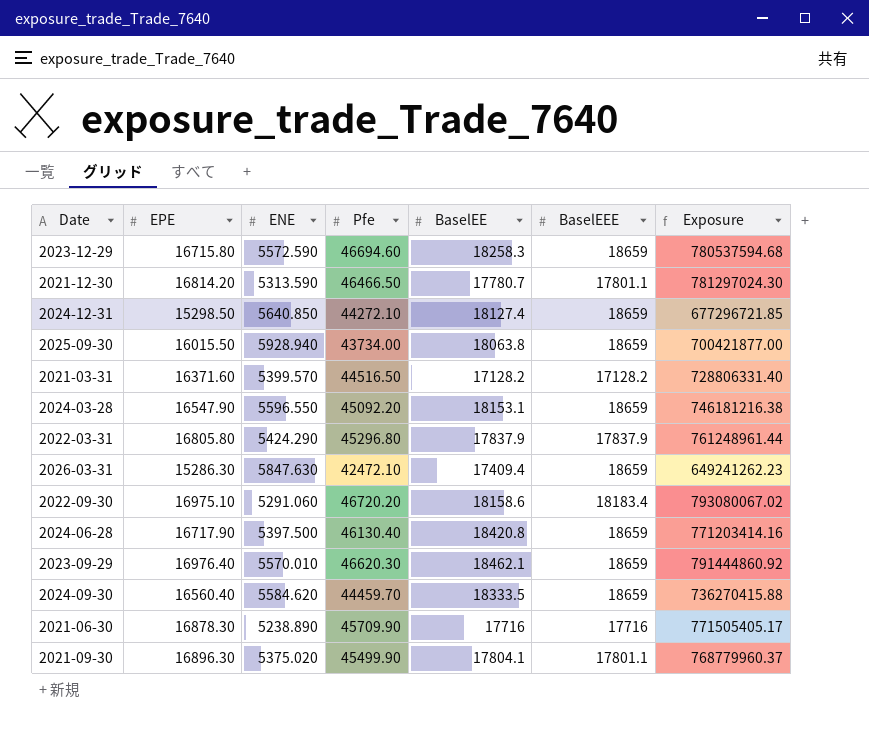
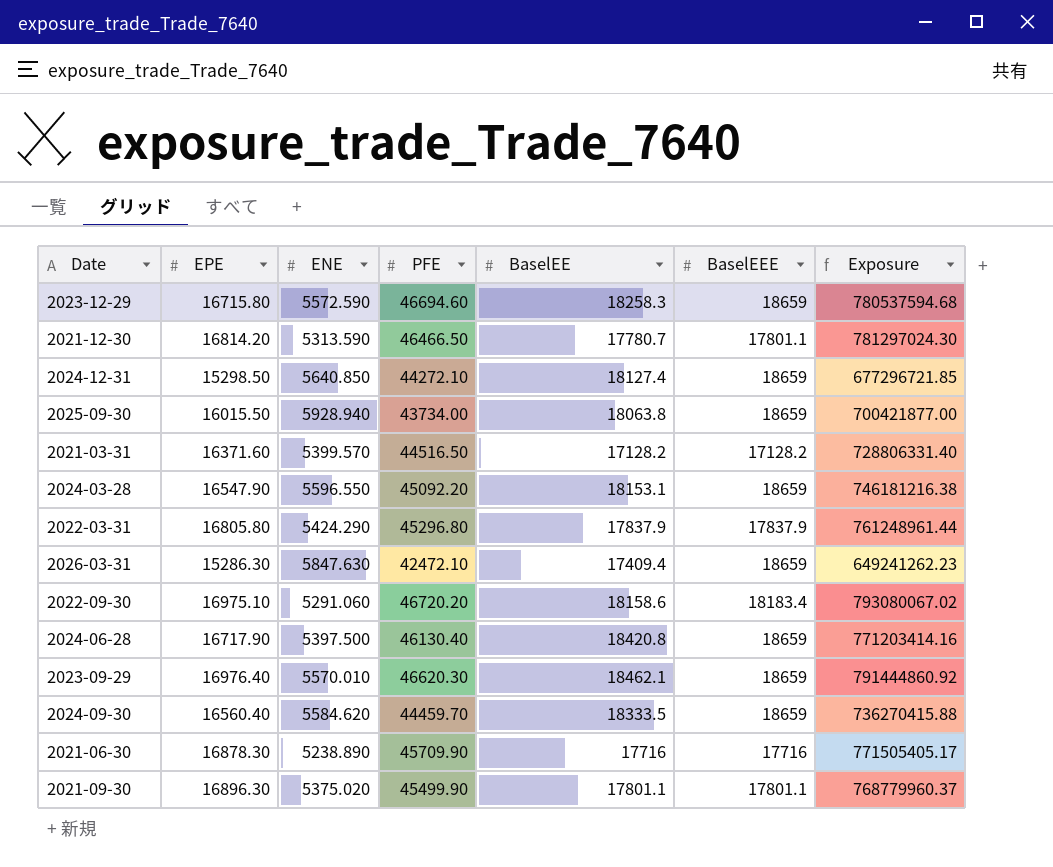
column name: Pfe -> PFE
2021-09-30 | BaselEE: 17804.1 -> 17801.1

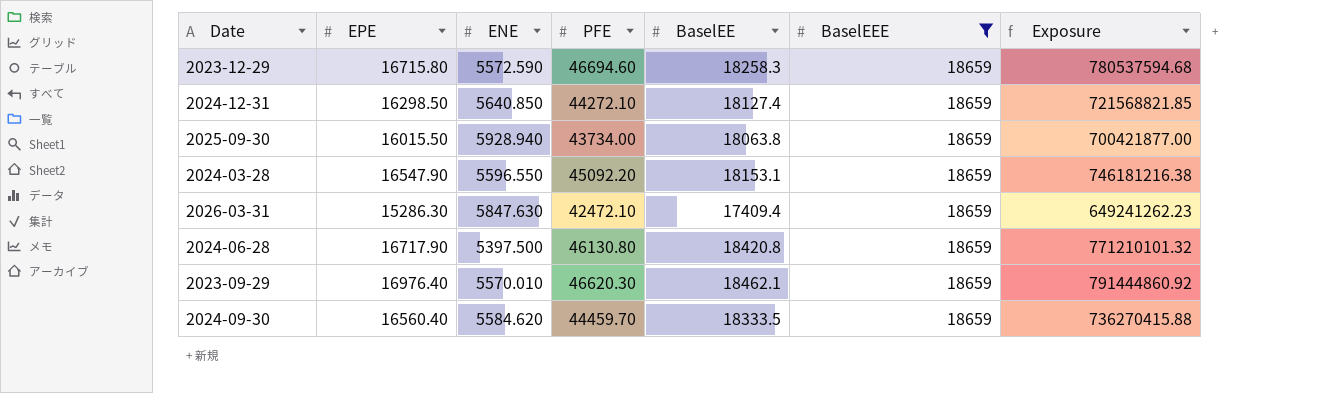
filter: none -> BaselEEE = 18659
2024-12-31 | EPE: 15298.50 -> 16298.50
2024-12-31 | Exposure: 677296721.85 -> 721568821.85
2024-06-28 | PFE: 46130.40 -> 46130.80
2024-06-28 | Exposure: 771203414.16 -> 771210101.32

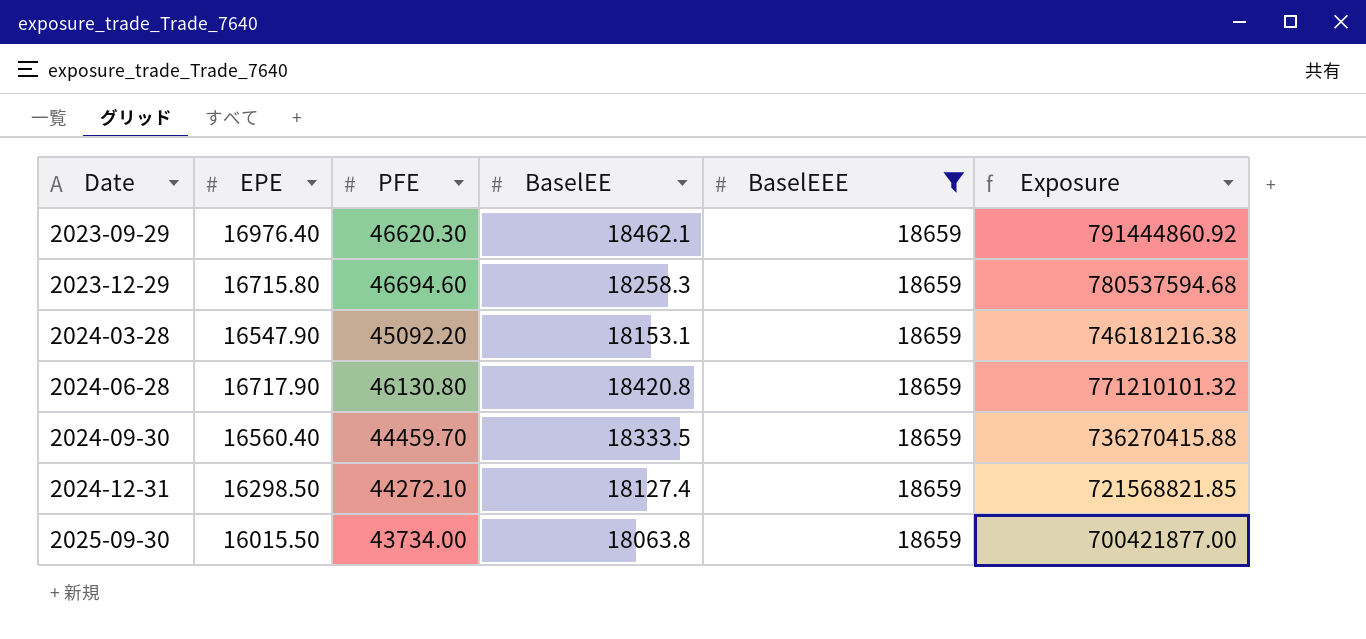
row order: none -> Date ascending
column ENE | position: 3 -> none
row 2026-03-31: 15286.30 | 5847.630 | 42472.10 | 17409.4 | 18659 | 649241262.23 -> none

